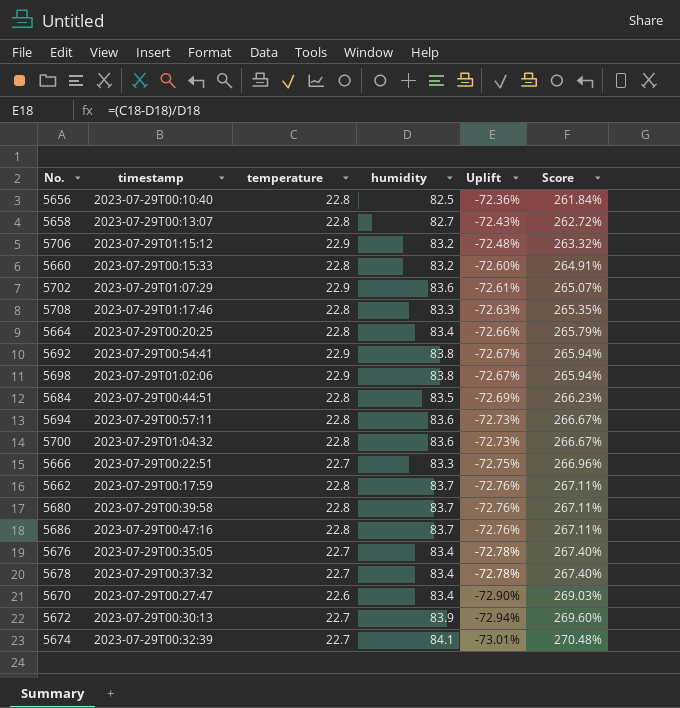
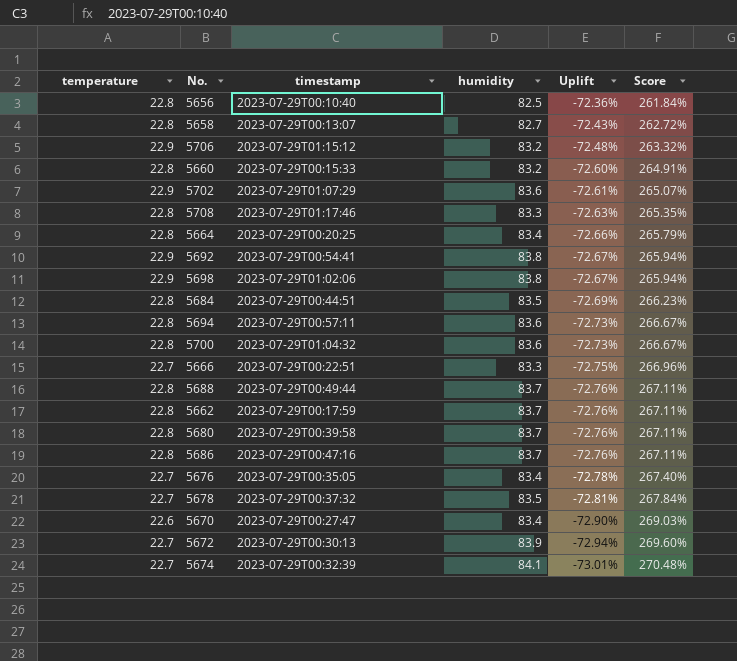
column temperature | position: 3 -> 1
row 5688: none -> 22.8 | 2023-07-29T00:49:44 | 83.7 | -72.76% | 267.11%
5678 | humidity: 83.4 -> 83.5
5678 | Uplift: -72.78% -> -72.81%
5678 | Score: 267.40% -> 267.84%

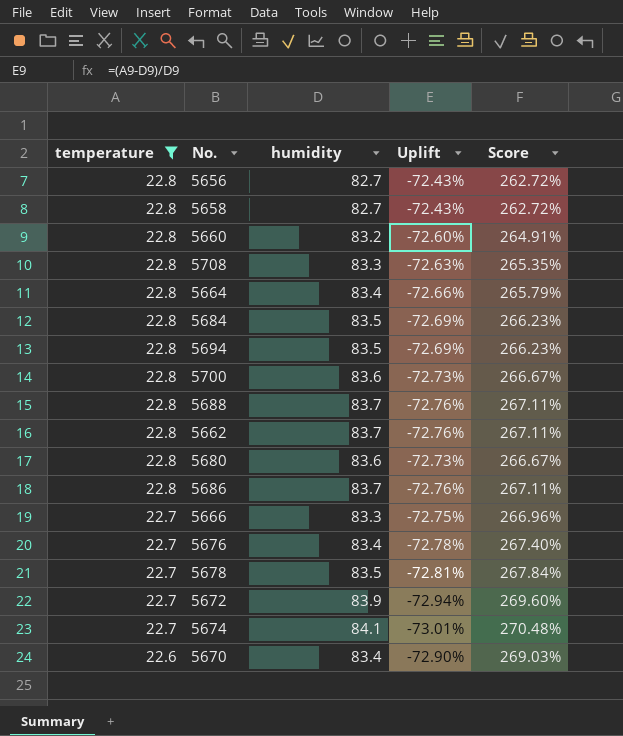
filter: none -> temperature != 22.9
row order: Uplift descending -> temperature descending
column timestamp | position: 3 -> none
5656 | humidity: 82.5 -> 82.7
5656 | Uplift: -72.36% -> -72.43%
5656 | Score: 261.84% -> 262.72%
5694 | humidity: 83.6 -> 83.5
5694 | Uplift: -72.73% -> -72.69%
5694 | Score: 266.67% -> 266.23%
5680 | humidity: 83.7 -> 83.6
5680 | Uplift: -72.76% -> -72.73%
5680 | Score: 267.11% -> 266.67%

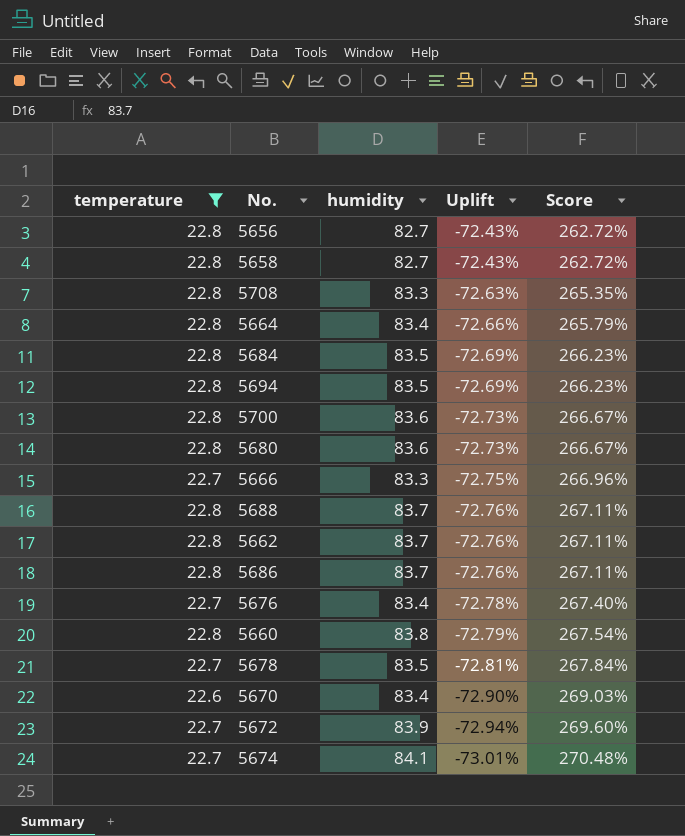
row order: temperature descending -> Uplift descending
5660 | humidity: 83.2 -> 83.8
5660 | Uplift: -72.60% -> -72.79%
5660 | Score: 264.91% -> 267.54%

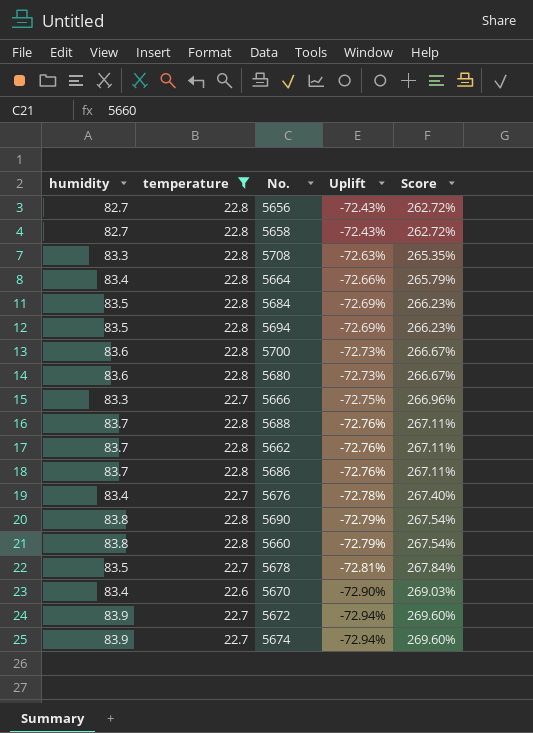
column humidity | position: 3 -> 1
row 5690: none -> 83.8 | 22.8 | -72.79% | 267.54%
5674 | humidity: 84.1 -> 83.9
5674 | Uplift: -73.01% -> -72.94%
5674 | Score: 270.48% -> 269.60%

